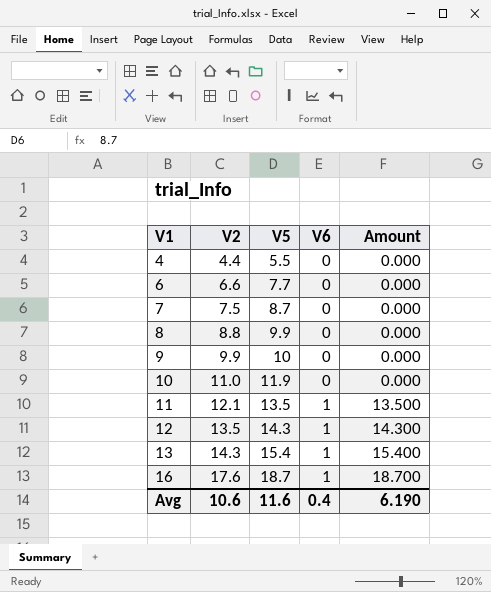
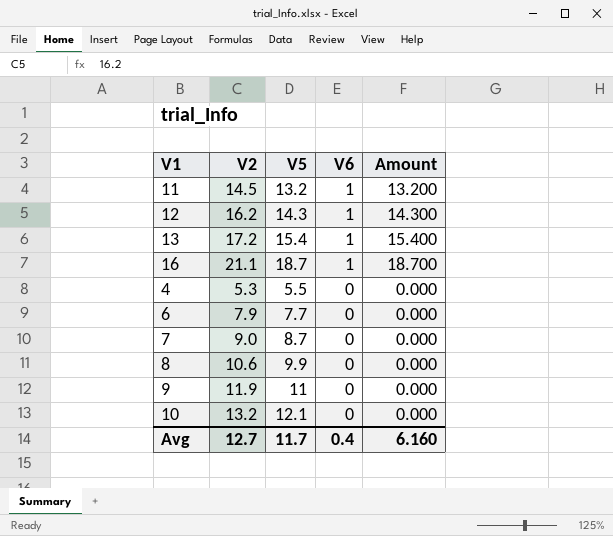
row order: V1 ascending -> V6 descending
11 | V2: 12.1 -> 14.5
11 | V5: 13.5 -> 13.2
11 | Amount: 13.500 -> 13.200
12 | V2: 13.5 -> 16.2
13 | V2: 14.3 -> 17.2
16 | V2: 17.6 -> 21.1
4 | V2: 4.4 -> 5.3
6 | V2: 6.6 -> 7.9
7 | V2: 7.5 -> 9.0
8 | V2: 8.8 -> 10.6
9 | V2: 9.9 -> 11.9
9 | V5: 10 -> 11
10 | V2: 11.0 -> 13.2
10 | V5: 11.9 -> 12.1
Avg | V2: 10.6 -> 12.7
Avg | V5: 11.6 -> 11.7
Avg | Amount: 6.190 -> 6.160

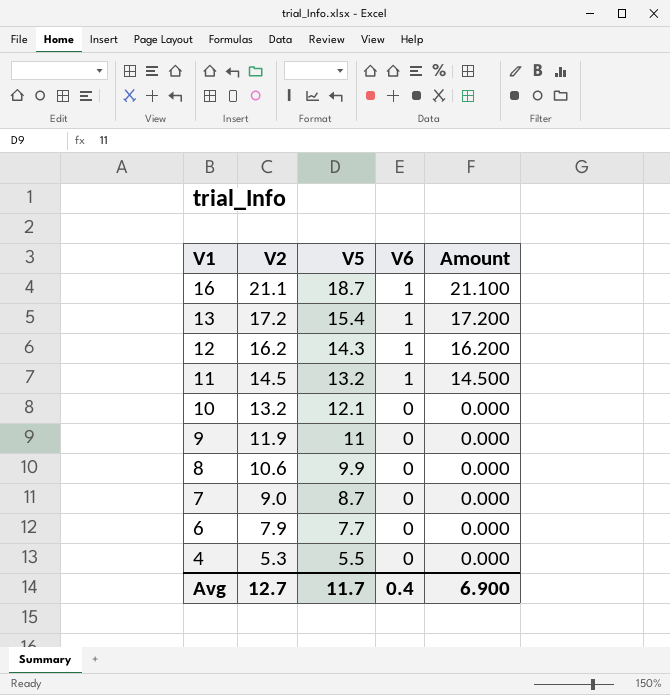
row order: V6 descending -> V1 descending
column Amount | formula: [V5] * [V6] -> [V2] * [V6]
Avg | Amount: 6.160 -> 6.900

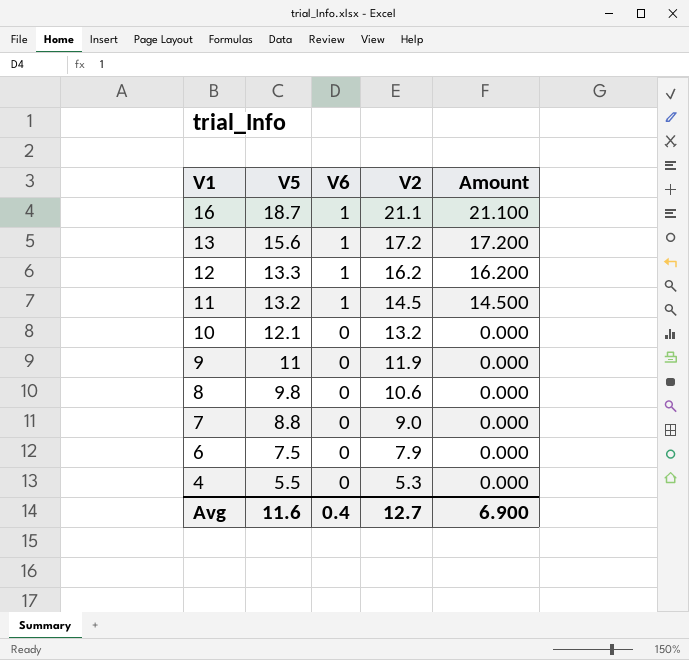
column V2 | position: 2 -> 4
13 | V5: 15.4 -> 15.6
12 | V5: 14.3 -> 13.3
8 | V5: 9.9 -> 9.8
7 | V5: 8.7 -> 8.8
6 | V5: 7.7 -> 7.5
Avg | V5: 11.7 -> 11.6

